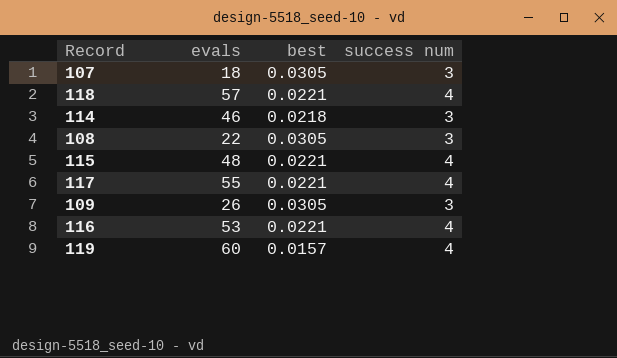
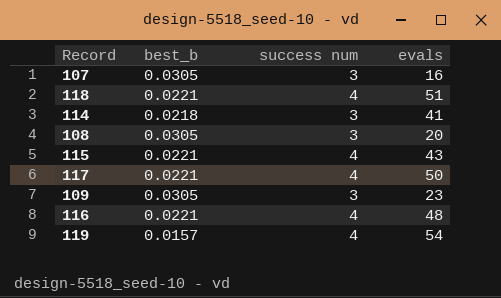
column name: best -> best_b
column evals | position: 2 -> 4
107 | evals: 18 -> 16
118 | evals: 57 -> 51
114 | evals: 46 -> 41
108 | evals: 22 -> 20
115 | evals: 48 -> 43
117 | evals: 55 -> 50
109 | evals: 26 -> 23
116 | evals: 53 -> 48
119 | evals: 60 -> 54

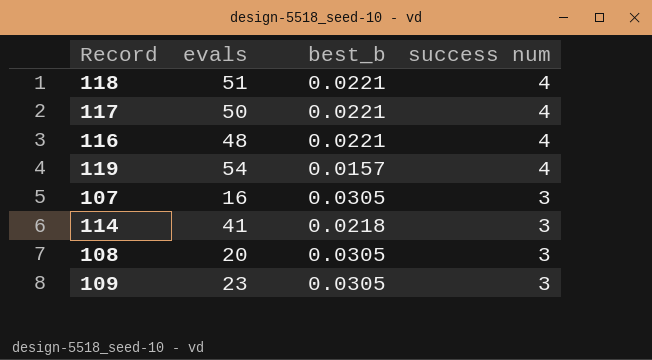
row order: none -> success num descending
column evals | position: 4 -> 2
row 115: 0.0221 | 4 | 43 -> none

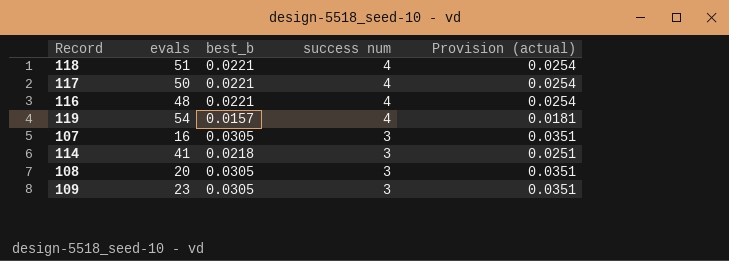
column Provision (actual) | formula: none -> [best_b] * 1.15

